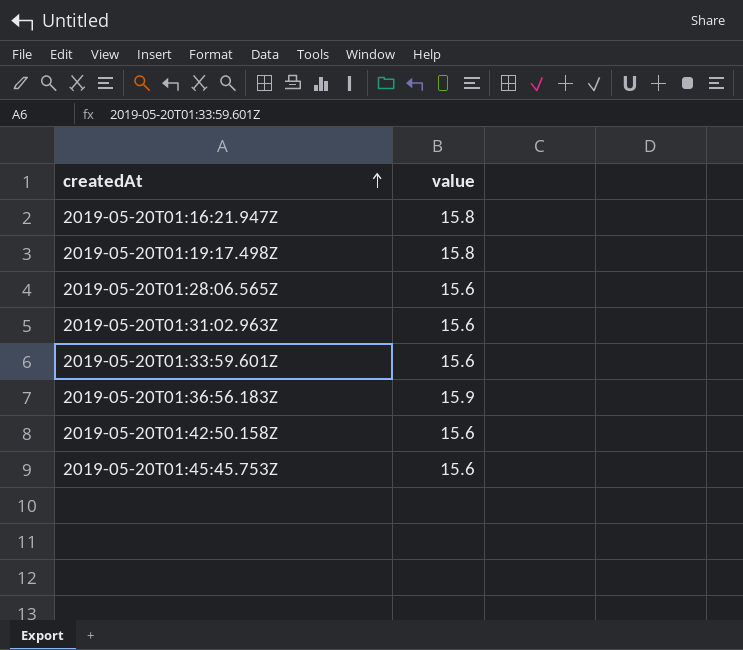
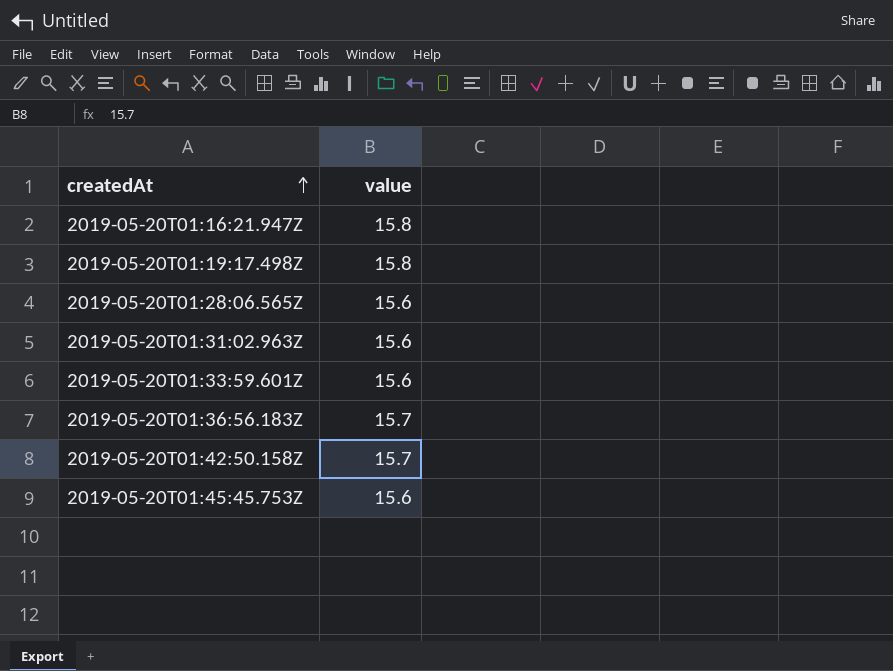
2019-05-20T01:36:56.183Z | value: 15.9 -> 15.7
2019-05-20T01:42:50.158Z | value: 15.6 -> 15.7

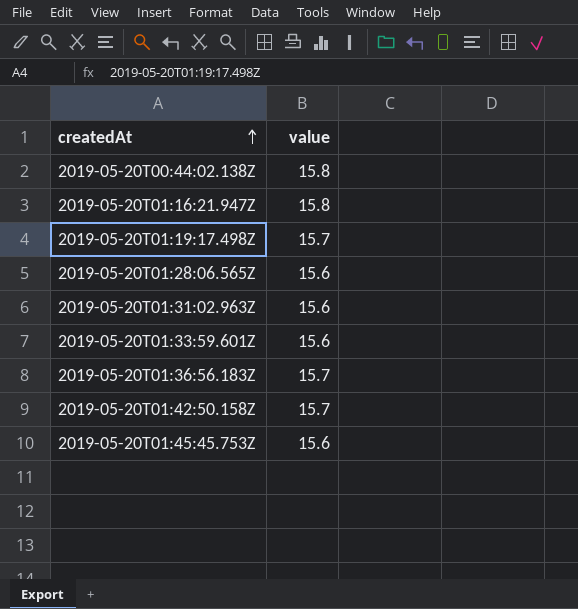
row 2019-05-20T00:44:02.138Z: none -> 15.8
2019-05-20T01:19:17.498Z | value: 15.8 -> 15.7

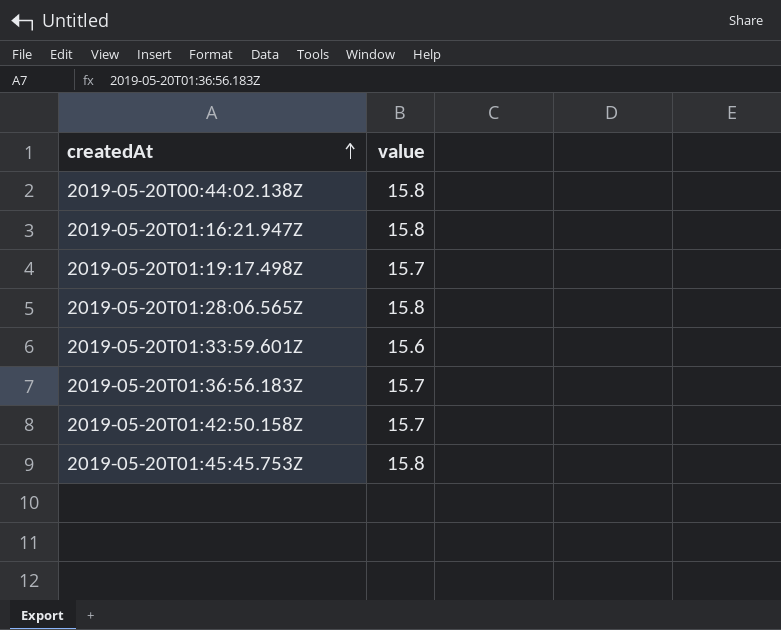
row 2019-05-20T01:31:02.963Z: 15.6 -> none
2019-05-20T01:28:06.565Z | value: 15.6 -> 15.8
2019-05-20T01:45:45.753Z | value: 15.6 -> 15.8

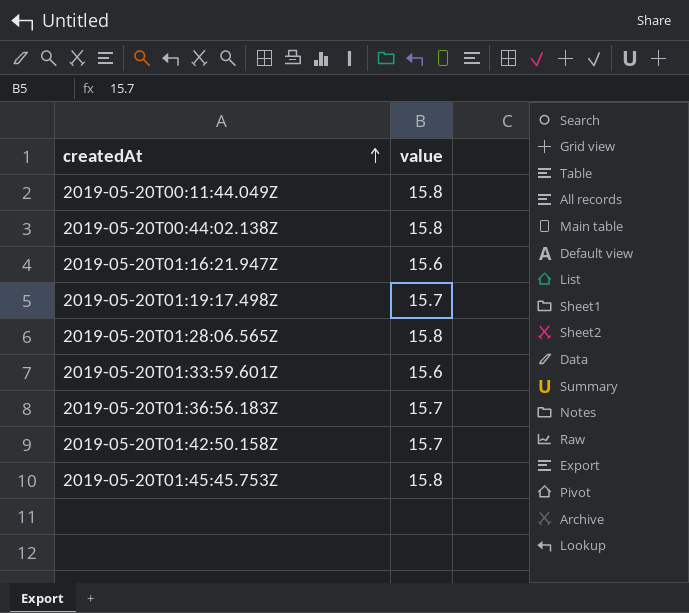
row 2019-05-20T00:11:44.049Z: none -> 15.8
2019-05-20T01:16:21.947Z | value: 15.8 -> 15.6

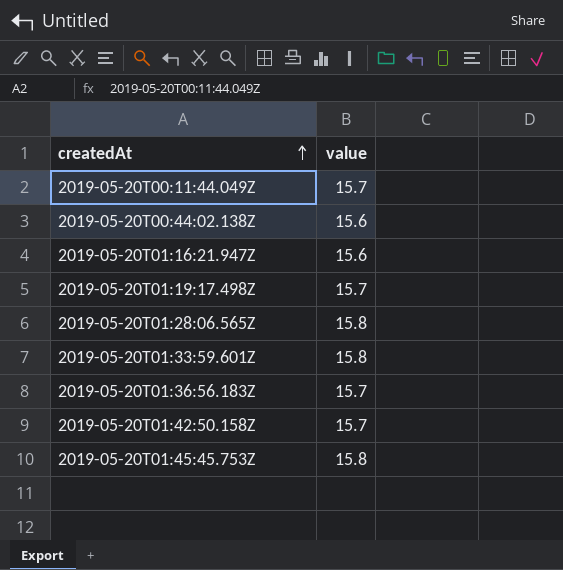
2019-05-20T00:11:44.049Z | value: 15.8 -> 15.7
2019-05-20T00:44:02.138Z | value: 15.8 -> 15.6
2019-05-20T01:33:59.601Z | value: 15.6 -> 15.8

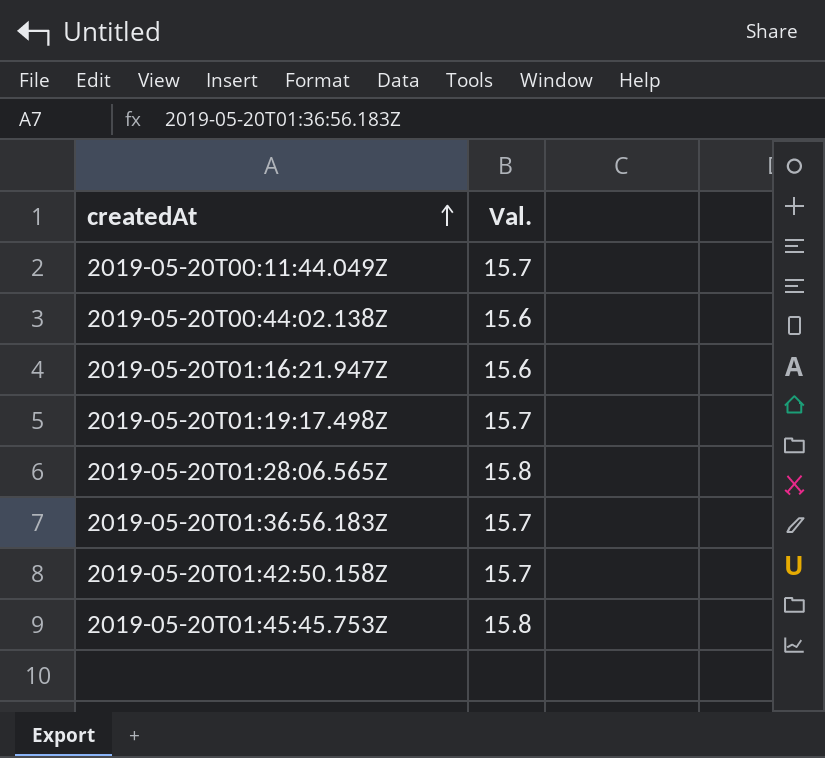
column name: value -> Val.
row 2019-05-20T01:33:59.601Z: 15.8 -> none

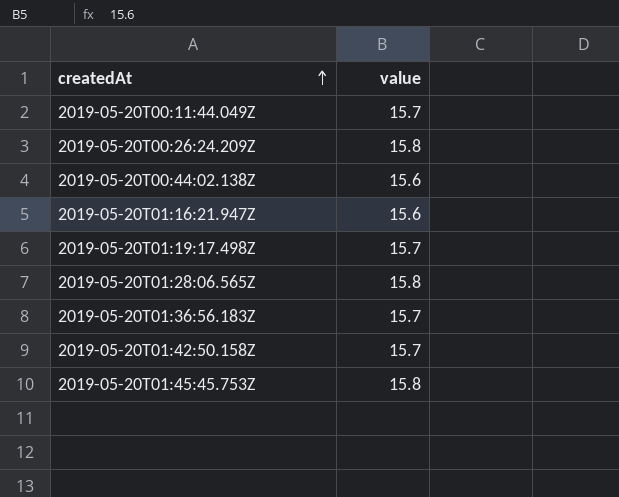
column name: Val. -> value
row 2019-05-20T00:26:24.209Z: none -> 15.8

